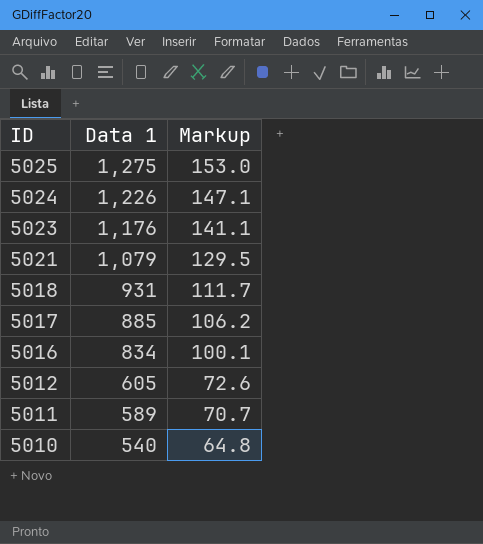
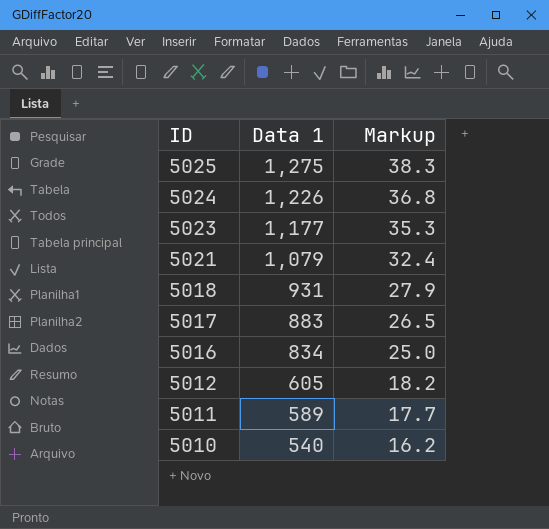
column Markup | formula: [Data 1] * 0.12 -> [Data 1] * 0.03
5023 | Data 1: 1,176 -> 1,177
5017 | Data 1: 885 -> 883

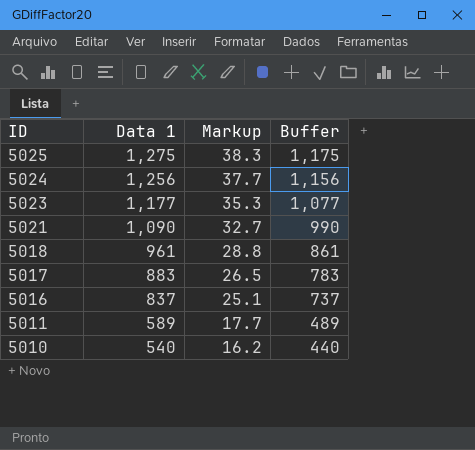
column Buffer | formula: none -> [Data 1] - 100
row 5012: 605 | 18.2 -> none
5024 | Data 1: 1,226 -> 1,256
5024 | Markup: 36.8 -> 37.7
5021 | Data 1: 1,079 -> 1,090
5021 | Markup: 32.4 -> 32.7
5018 | Data 1: 931 -> 961
5018 | Markup: 27.9 -> 28.8
5016 | Data 1: 834 -> 837
5016 | Markup: 25.0 -> 25.1

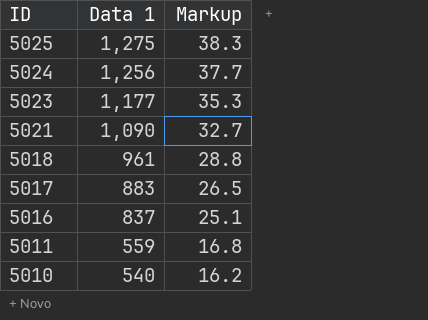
column Buffer | formula: [Data 1] - 100 -> none
5011 | Data 1: 589 -> 559
5011 | Markup: 17.7 -> 16.8

